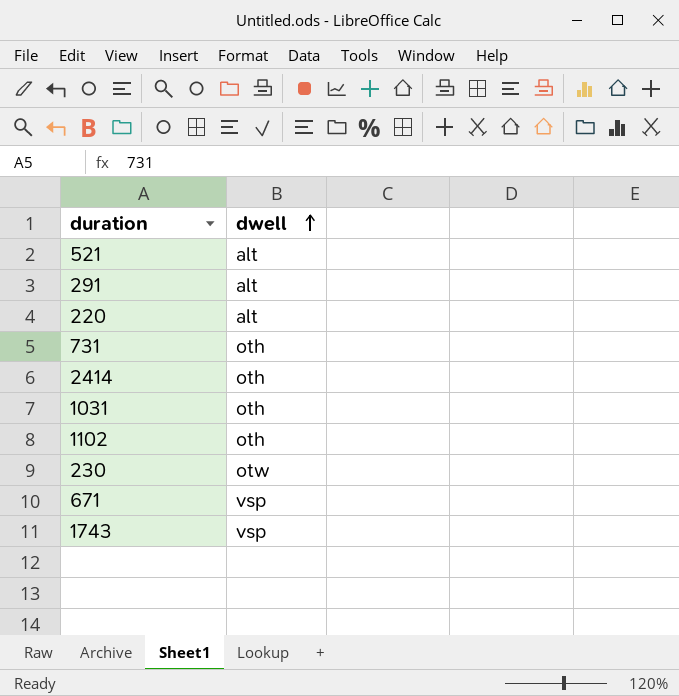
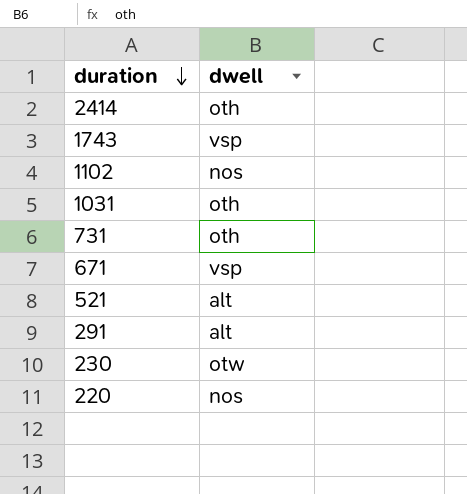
row order: dwell ascending -> duration descending
1102 | dwell: oth -> nos
220 | dwell: alt -> nos

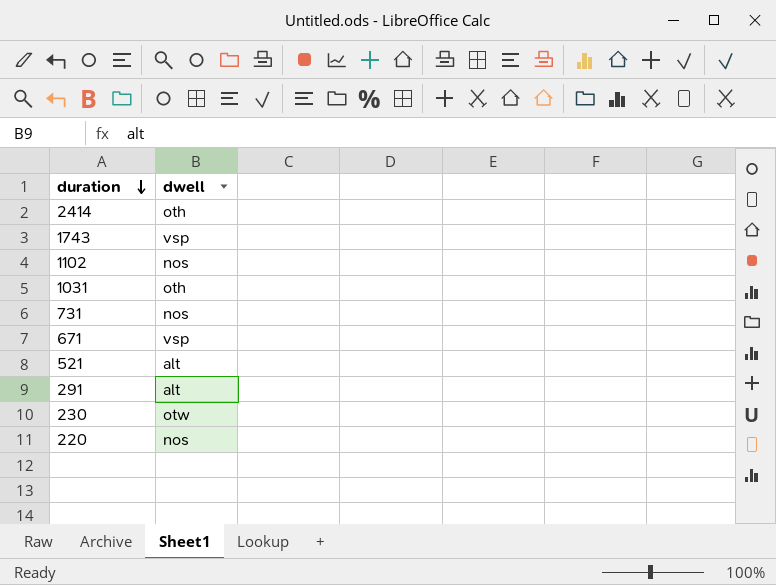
731 | dwell: oth -> nos

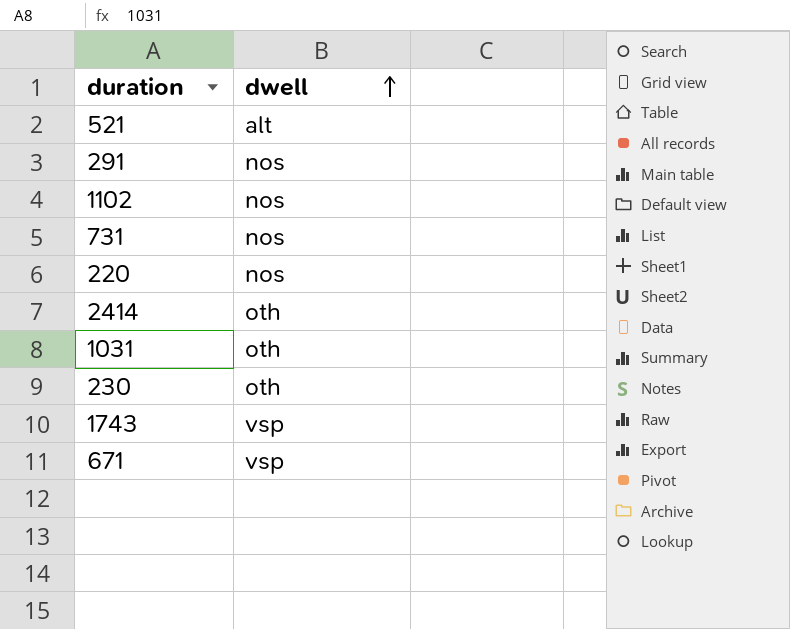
row order: duration descending -> dwell ascending
291 | dwell: alt -> nos
230 | dwell: otw -> oth

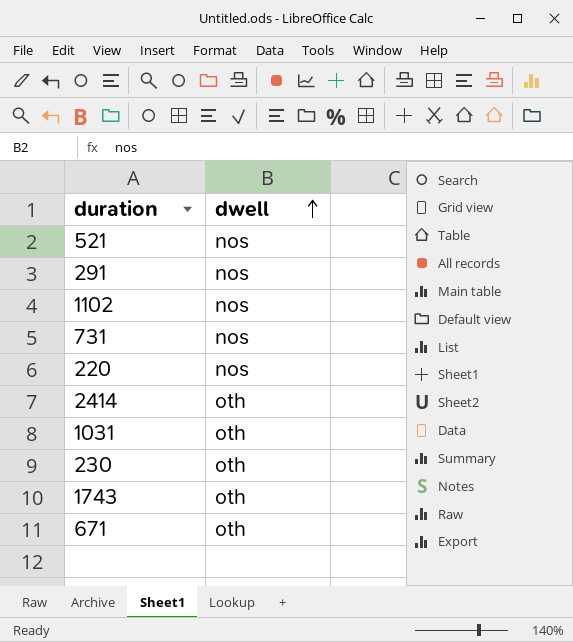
521 | dwell: alt -> nos
1743 | dwell: vsp -> oth
671 | dwell: vsp -> oth

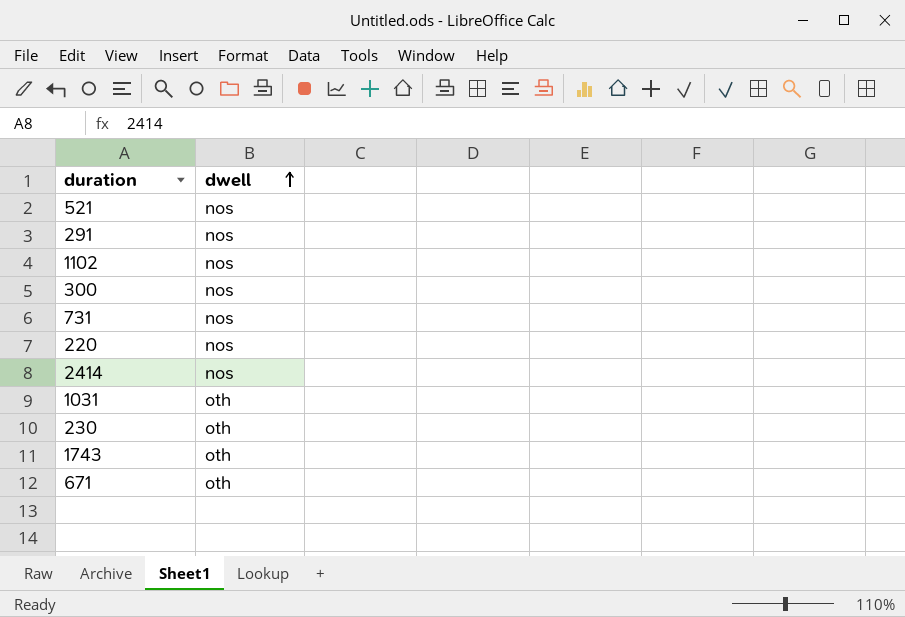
row 300: none -> nos
2414 | dwell: oth -> nos

